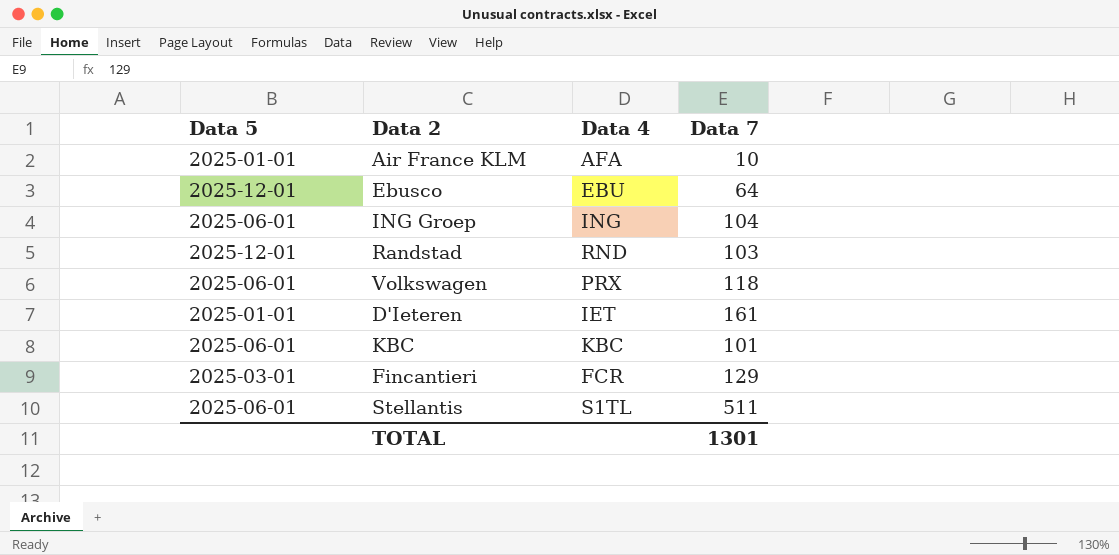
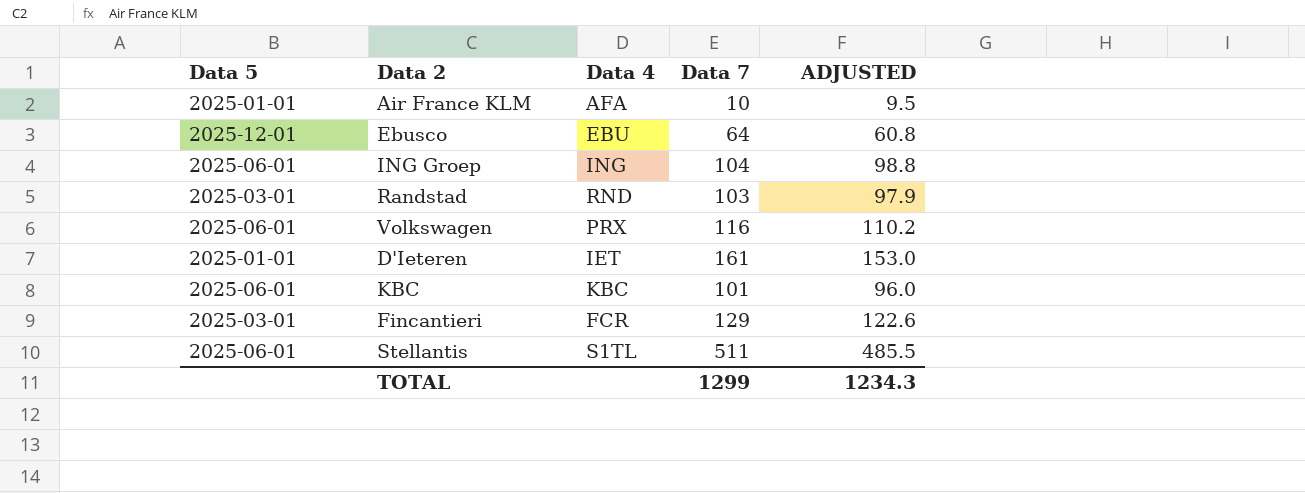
column ADJUSTED | formula: none -> [Data 7] * 0.95
Randstad | Data 5: 2025-12-01 -> 2025-03-01
Volkswagen | Data 7: 118 -> 116
TOTAL | Data 7: 1301 -> 1299

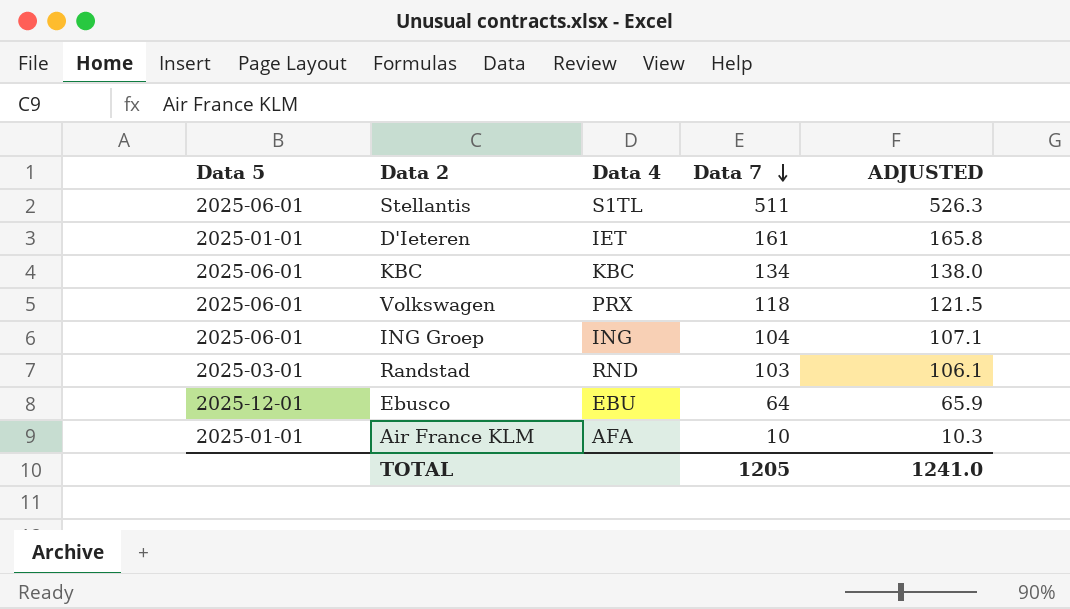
row order: none -> Data 7 descending
column ADJUSTED | formula: [Data 7] * 0.95 -> [Data 7] * 1.03
row Fincantieri: 2025-03-01 | FCR | 129 | 122.6 -> none
KBC | Data 7: 101 -> 134
Volkswagen | Data 7: 116 -> 118
TOTAL | Data 7: 1299 -> 1205
TOTAL | ADJUSTED: 1234.3 -> 1241.0

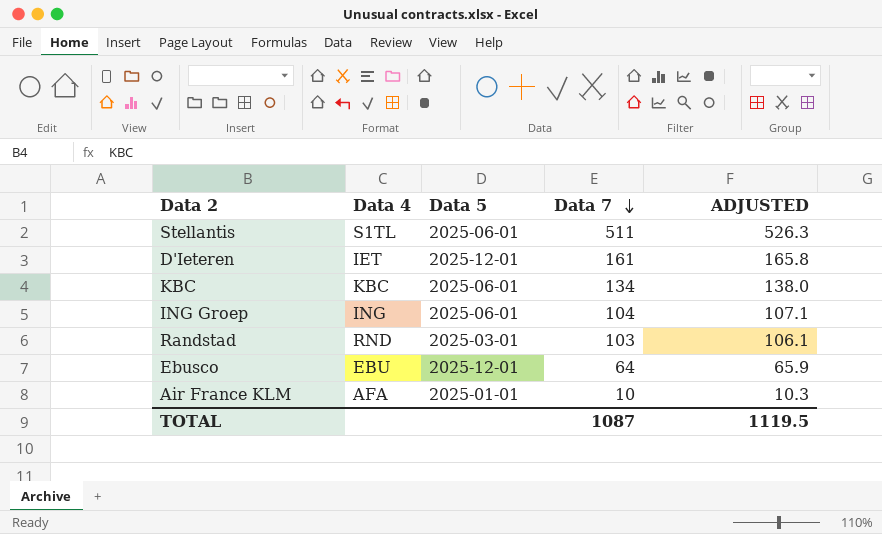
column Data 5 | position: 1 -> 3
row Volkswagen: 2025-06-01 | PRX | 118 | 121.5 -> none
D'Ieteren | Data 5: 2025-01-01 -> 2025-12-01
TOTAL | Data 7: 1205 -> 1087
TOTAL | ADJUSTED: 1241.0 -> 1119.5

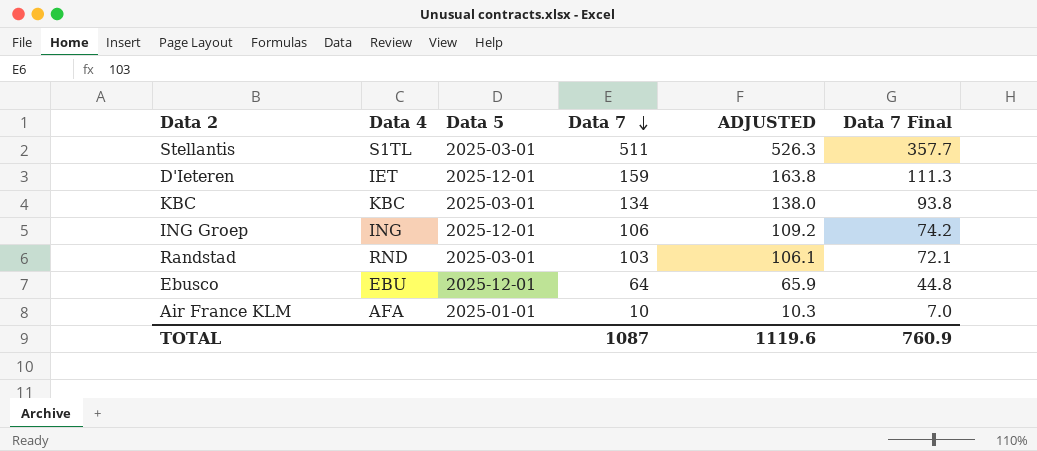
column Data 7 Final | formula: none -> [Data 7] * 0.7
Stellantis | Data 5: 2025-06-01 -> 2025-03-01
D'Ieteren | Data 7: 161 -> 159
D'Ieteren | ADJUSTED: 165.8 -> 163.8
KBC | Data 5: 2025-06-01 -> 2025-03-01
ING Groep | Data 5: 2025-06-01 -> 2025-12-01
ING Groep | Data 7: 104 -> 106
ING Groep | ADJUSTED: 107.1 -> 109.2
TOTAL | ADJUSTED: 1119.5 -> 1119.6

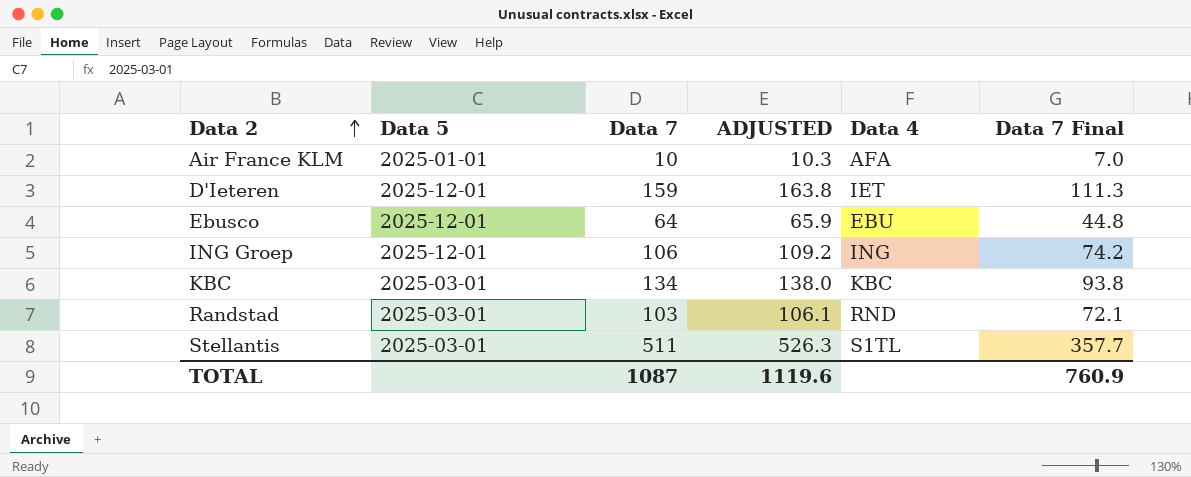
row order: Data 7 descending -> Data 2 ascending
column Data 4 | position: 2 -> 5

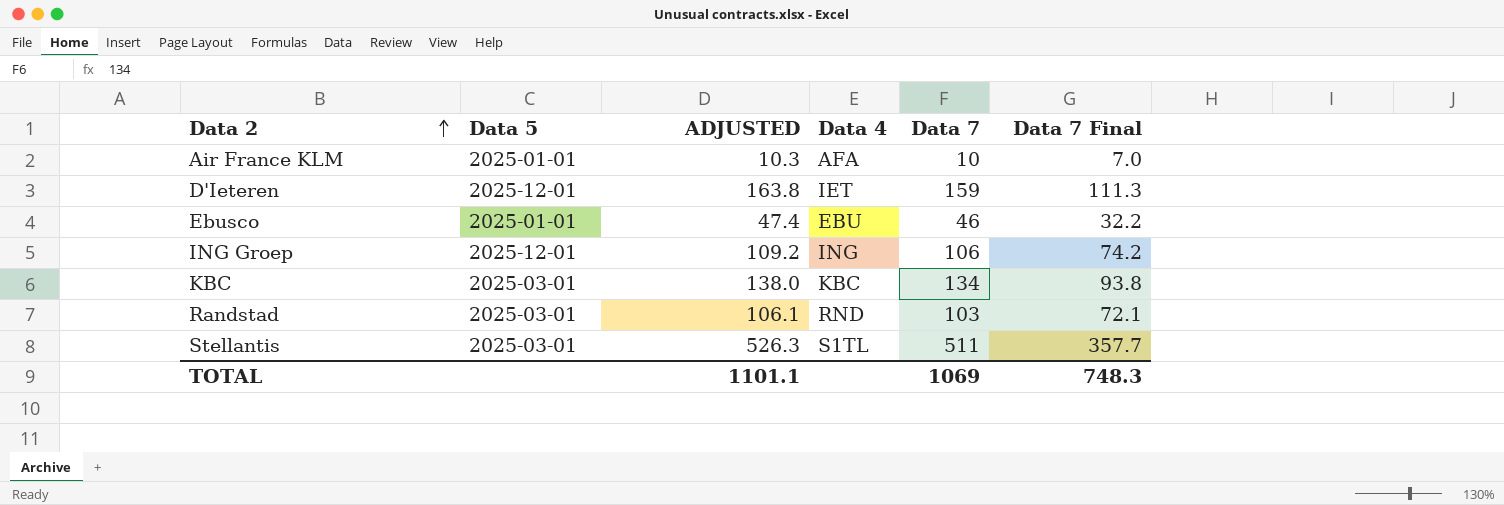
column Data 7 | position: 3 -> 5
Ebusco | Data 5: 2025-12-01 -> 2025-01-01
Ebusco | ADJUSTED: 65.9 -> 47.4
Ebusco | Data 7: 64 -> 46
Ebusco | Data 7 Final: 44.8 -> 32.2
TOTAL | ADJUSTED: 1119.6 -> 1101.1
TOTAL | Data 7: 1087 -> 1069
TOTAL | Data 7 Final: 760.9 -> 748.3

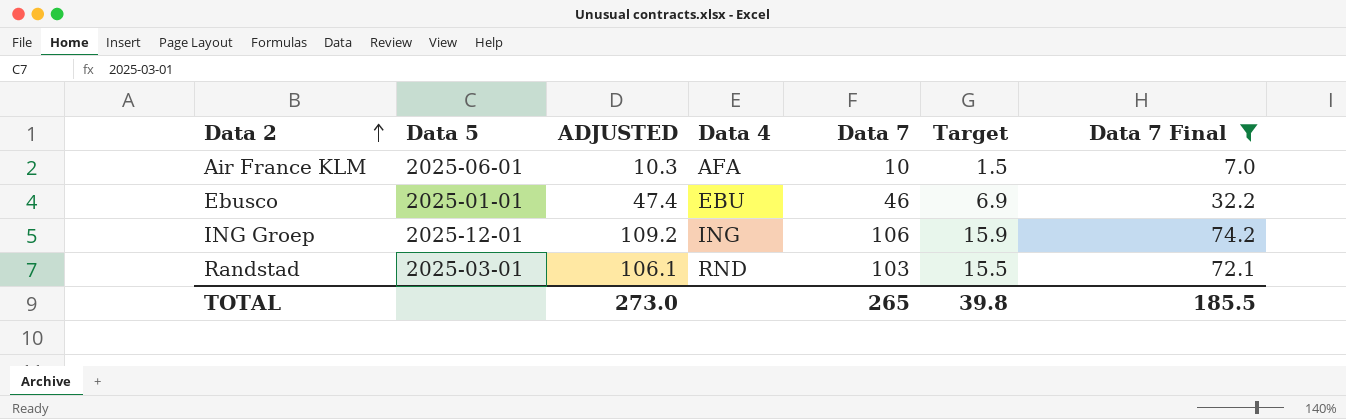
filter: none -> Data 7 Final <= 74.2
column Target | formula: none -> [Data 7] * 0.15
Air France KLM | Data 5: 2025-01-01 -> 2025-06-01
TOTAL | ADJUSTED: 1101.1 -> 273.0
TOTAL | Data 7: 1069 -> 265
TOTAL | Data 7 Final: 748.3 -> 185.5

